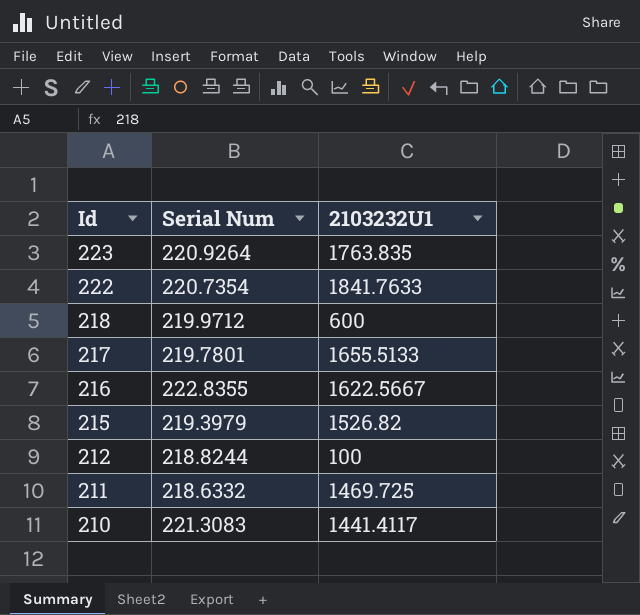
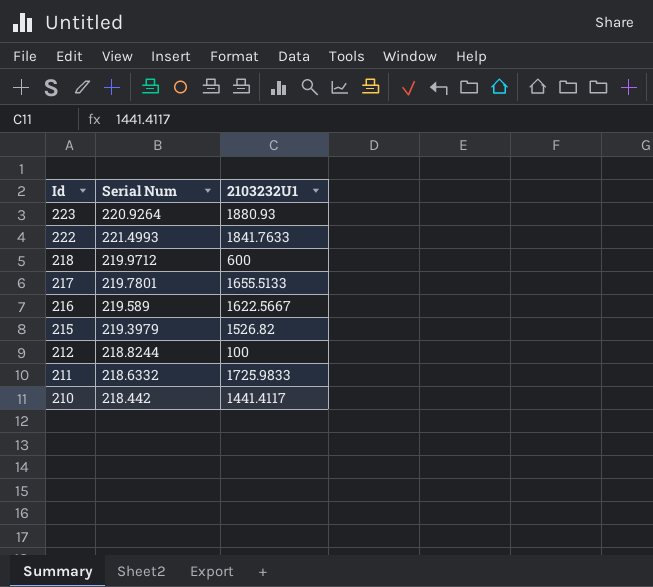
223 | 2103232U1: 1763.835 -> 1880.93
222 | Serial Num: 220.7354 -> 221.4993
216 | Serial Num: 222.8355 -> 219.589
211 | 2103232U1: 1469.725 -> 1725.9833
210 | Serial Num: 221.3083 -> 218.442

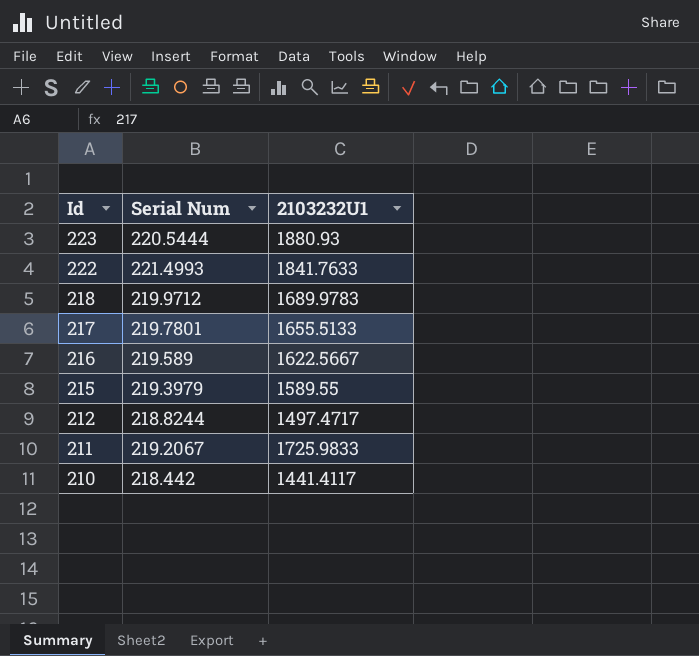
223 | Serial Num: 220.9264 -> 220.5444
218 | 2103232U1: 600 -> 1689.9783
215 | 2103232U1: 1526.82 -> 1589.55
212 | 2103232U1: 100 -> 1497.4717
211 | Serial Num: 218.6332 -> 219.2067

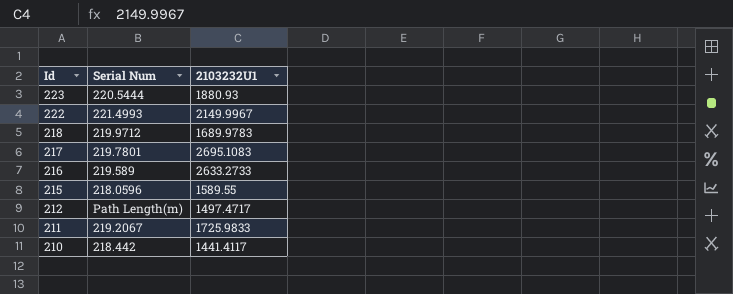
222 | 2103232U1: 1841.7633 -> 2149.9967
217 | 2103232U1: 1655.5133 -> 2695.1083
216 | 2103232U1: 1622.5667 -> 2633.2733
215 | Serial Num: 219.3979 -> 218.0596
212 | Serial Num: 218.8244 -> Path Length(m)

